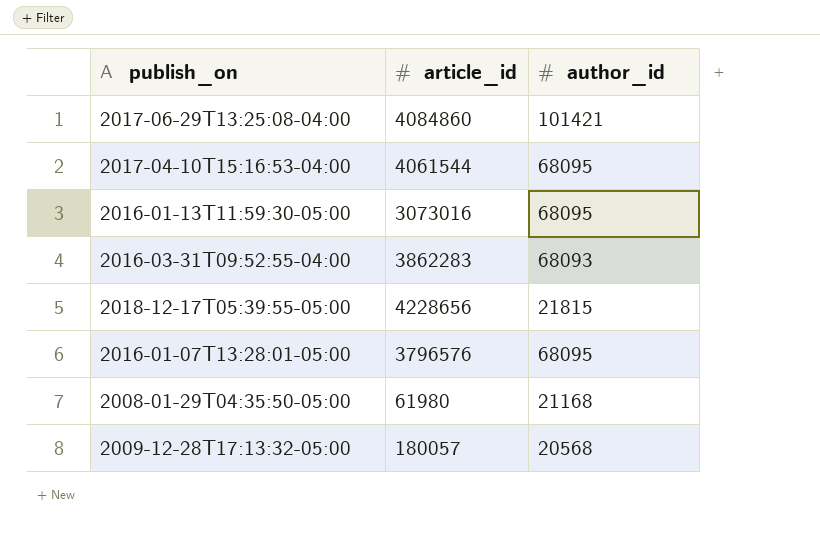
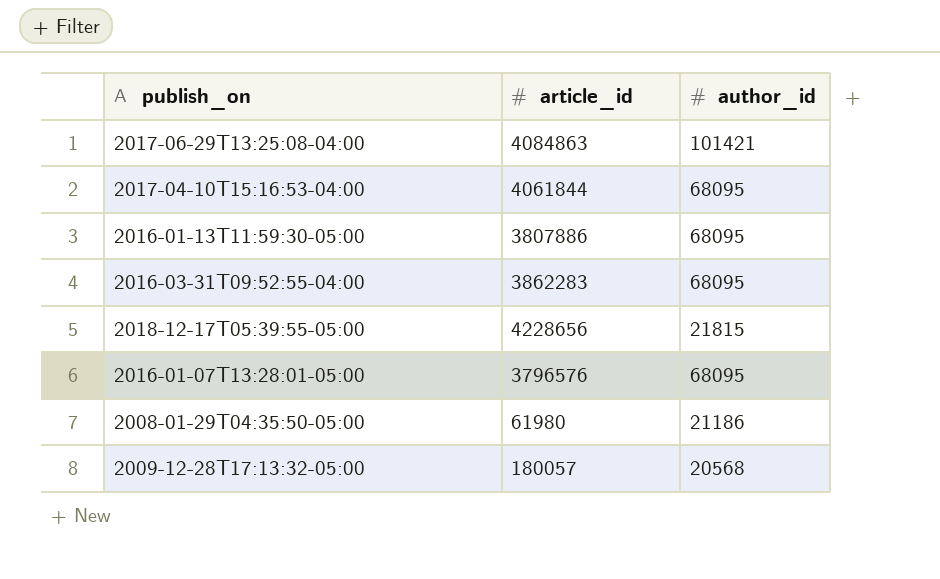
2017-06-29T13:25:08-04:00 | article_id: 4084860 -> 4084863
2017-04-10T15:16:53-04:00 | article_id: 4061544 -> 4061844
2016-01-13T11:59:30-05:00 | article_id: 3073016 -> 3807886
2016-03-31T09:52:55-04:00 | author_id: 68093 -> 68095
2008-01-29T04:35:50-05:00 | author_id: 21168 -> 21186

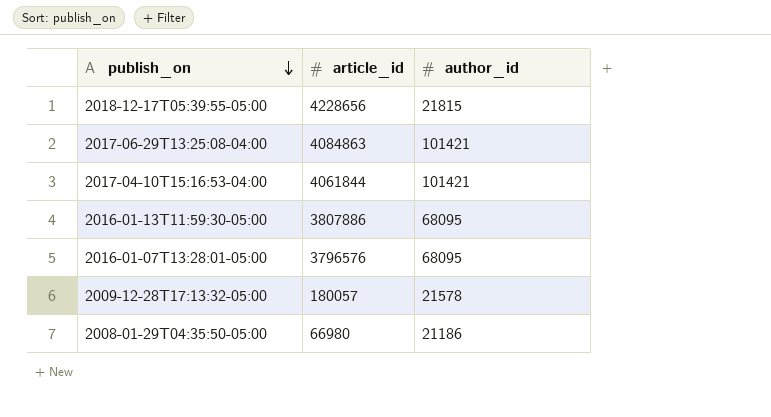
row order: none -> publish_on descending
row 2016-03-31T09:52:55-04:00: 3862283 | 68095 -> none
2017-04-10T15:16:53-04:00 | author_id: 68095 -> 101421
2009-12-28T17:13:32-05:00 | author_id: 20568 -> 21578
2008-01-29T04:35:50-05:00 | article_id: 61980 -> 66980

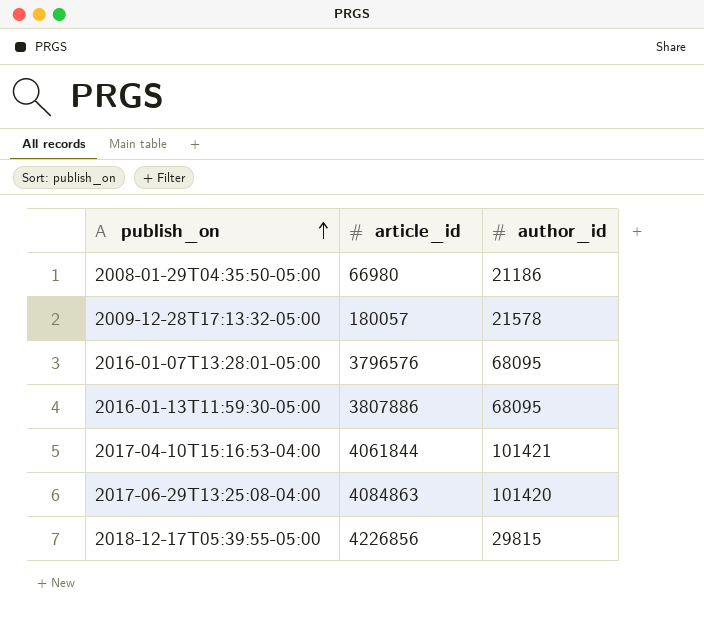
row order: publish_on descending -> publish_on ascending
2017-06-29T13:25:08-04:00 | author_id: 101421 -> 101420
2018-12-17T05:39:55-05:00 | article_id: 4228656 -> 4226856
2018-12-17T05:39:55-05:00 | author_id: 21815 -> 29815

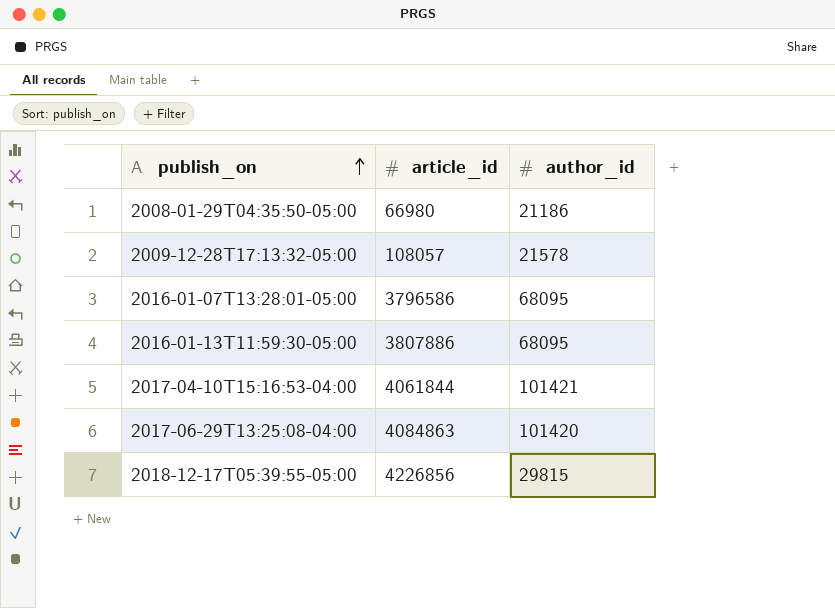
2009-12-28T17:13:32-05:00 | article_id: 180057 -> 108057
2016-01-07T13:28:01-05:00 | article_id: 3796576 -> 3796586

